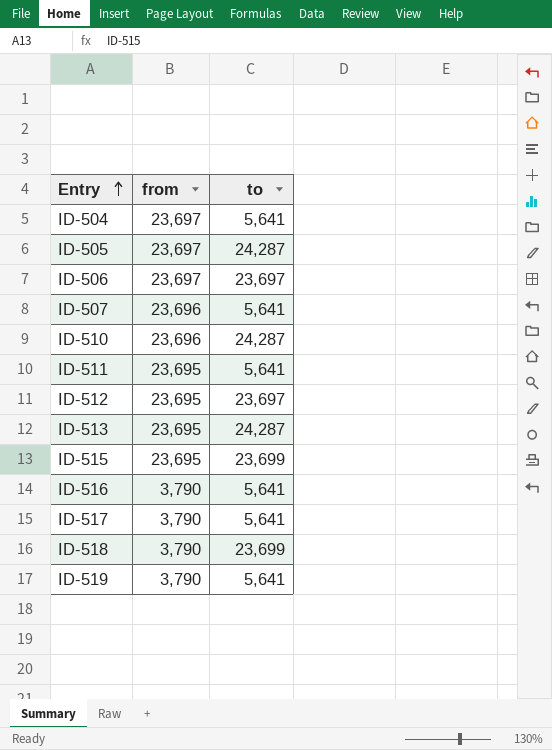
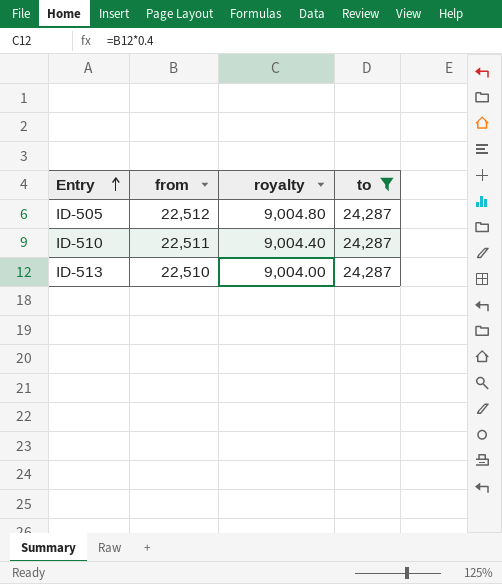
filter: none -> to = 24,287
column royalty | formula: none -> [from] * 0.4
ID-505 | from: 23,697 -> 22,512
ID-510 | from: 23,696 -> 22,511
ID-513 | from: 23,695 -> 22,510

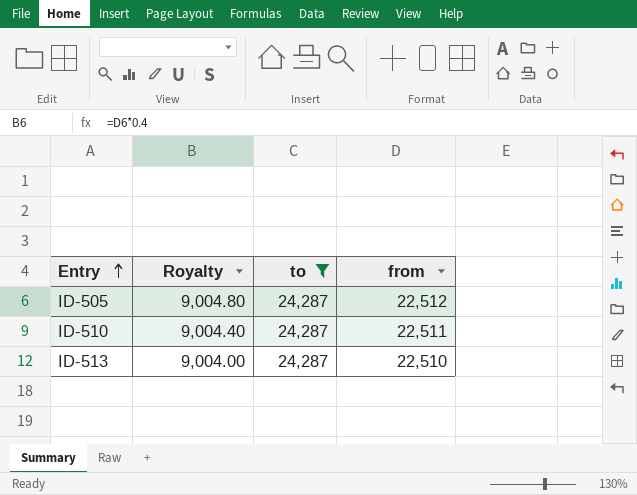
column name: royalty -> Royalty
column from | position: 2 -> 4

